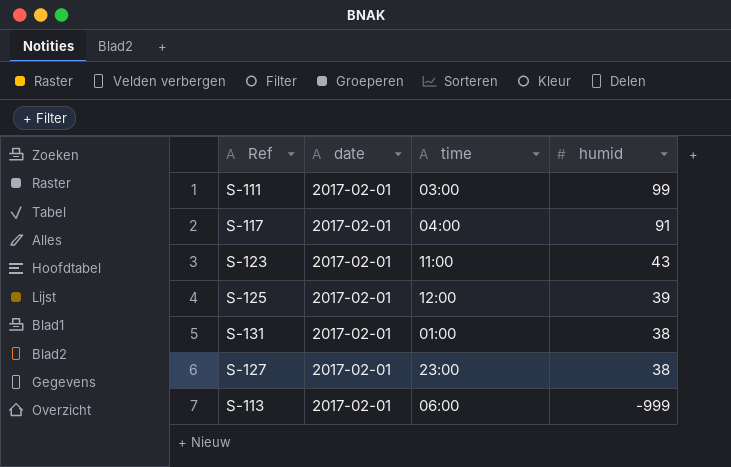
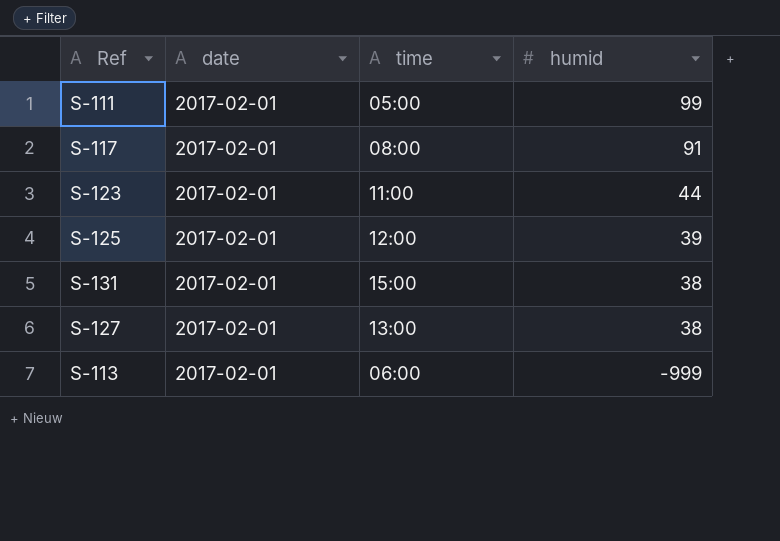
S-111 | time: 03:00 -> 05:00
S-117 | time: 04:00 -> 08:00
S-123 | humid: 43 -> 44
S-131 | time: 01:00 -> 15:00
S-127 | time: 23:00 -> 13:00

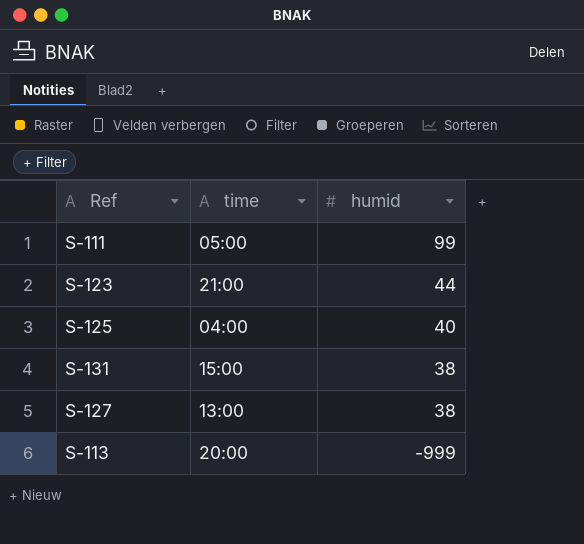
column date | position: 2 -> none
row S-117: 2017-02-01 | 08:00 | 91 -> none
S-123 | time: 11:00 -> 21:00
S-125 | time: 12:00 -> 04:00
S-125 | humid: 39 -> 40
S-113 | time: 06:00 -> 20:00

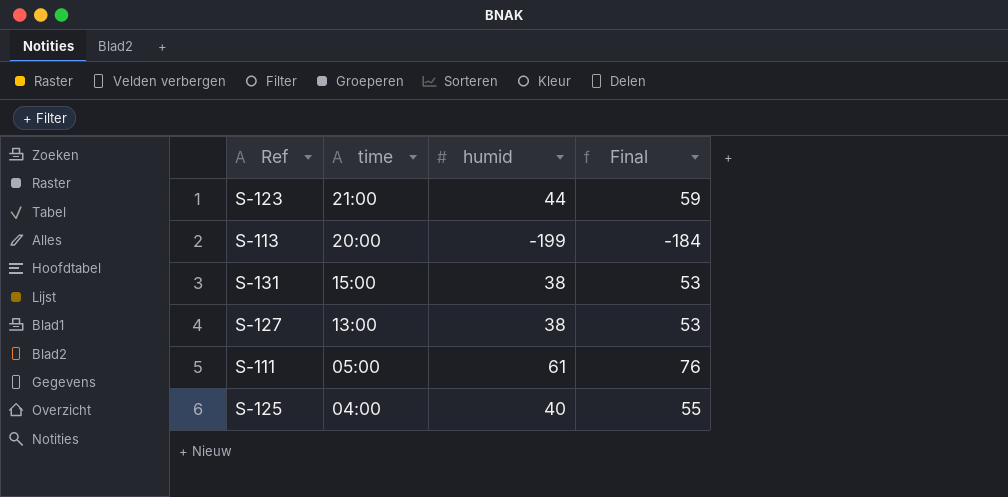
row order: humid descending -> time descending
column Final | formula: none -> [humid] + 15
S-113 | humid: -999 -> -199
S-111 | humid: 99 -> 61

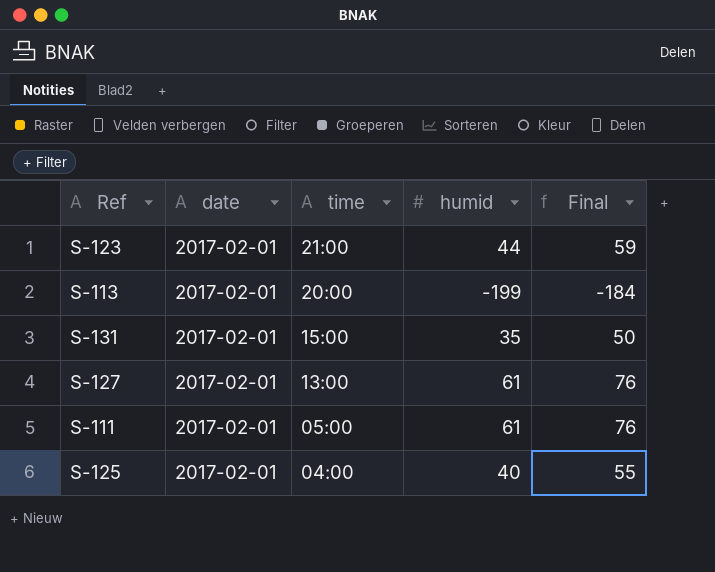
column date | position: none -> 2
S-131 | humid: 38 -> 35
S-131 | Final: 53 -> 50
S-127 | humid: 38 -> 61
S-127 | Final: 53 -> 76

